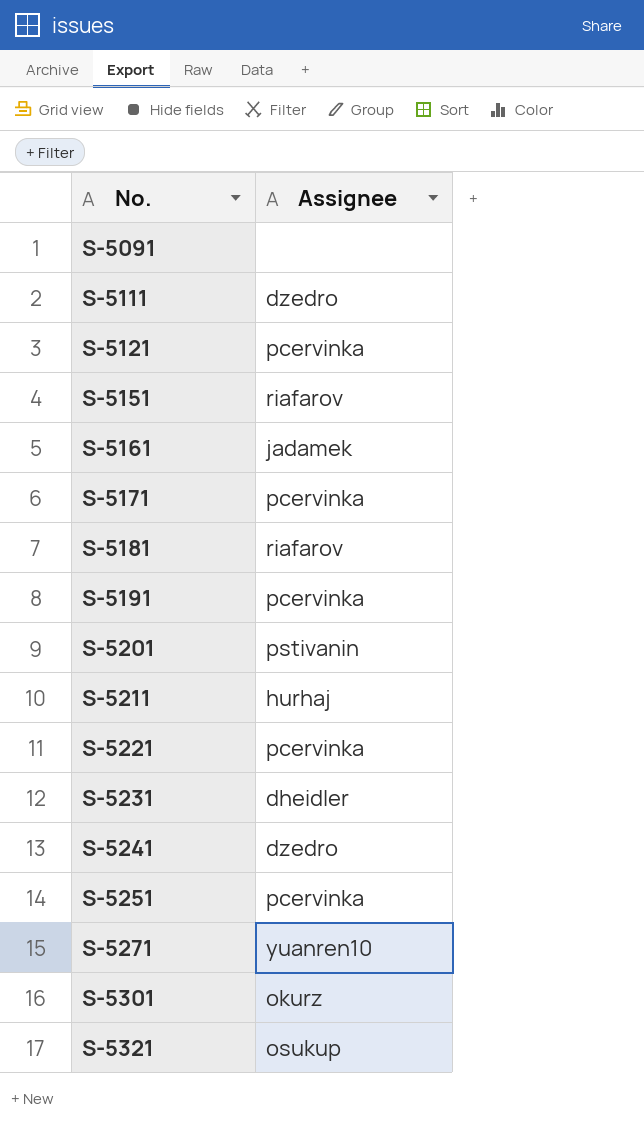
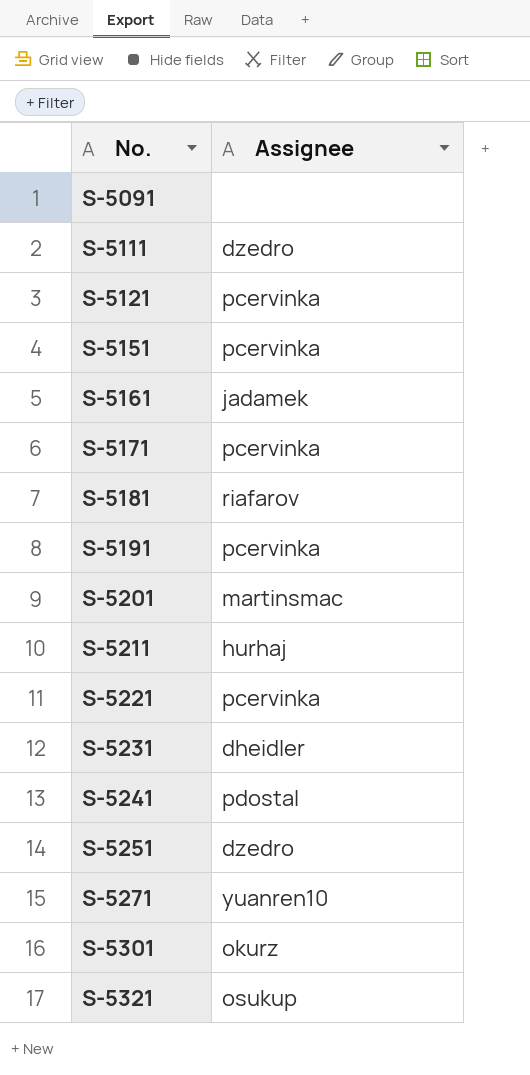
S-5151 | Assignee: riafarov -> pcervinka
S-5201 | Assignee: pstivanin -> martinsmac
S-5241 | Assignee: dzedro -> pdostal
S-5251 | Assignee: pcervinka -> dzedro

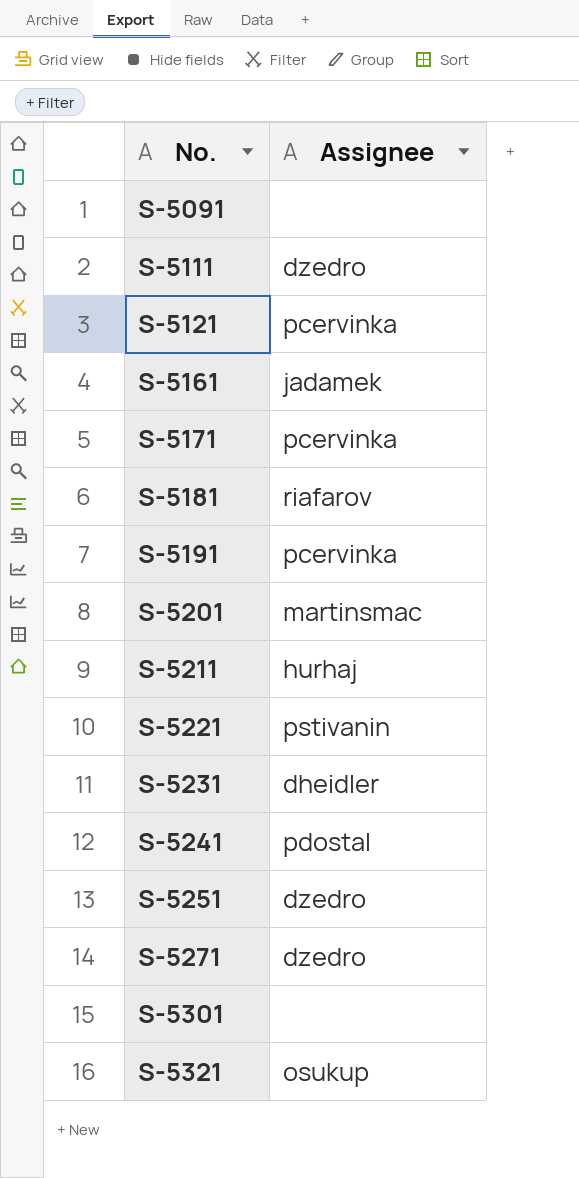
row S-5151: pcervinka -> none
S-5221 | Assignee: pcervinka -> pstivanin
S-5271 | Assignee: yuanren10 -> dzedro
S-5301 | Assignee: okurz -> none

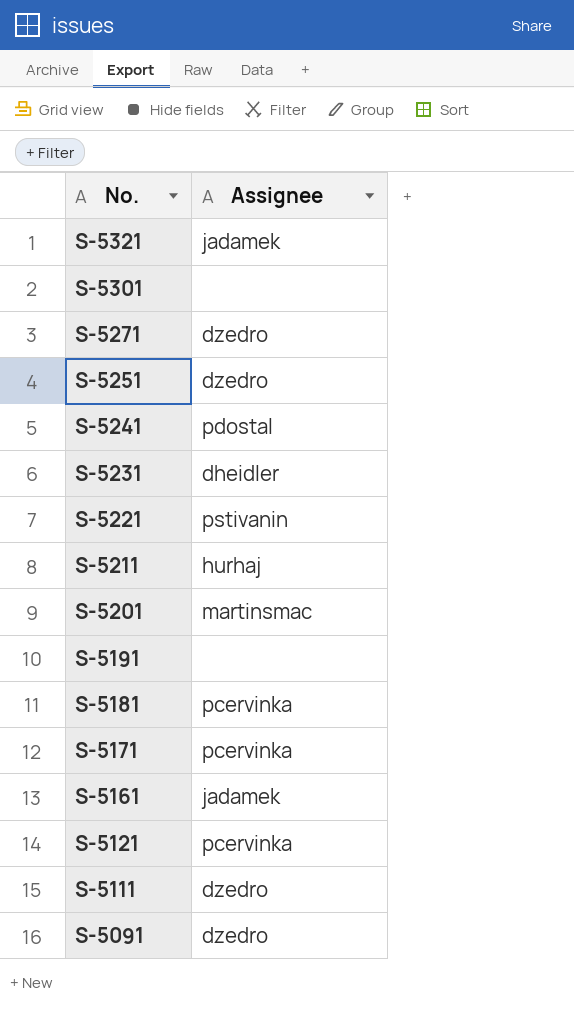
row order: No. ascending -> No. descending
S-5321 | Assignee: osukup -> jadamek
S-5191 | Assignee: pcervinka -> none
S-5181 | Assignee: riafarov -> pcervinka
S-5091 | Assignee: none -> dzedro

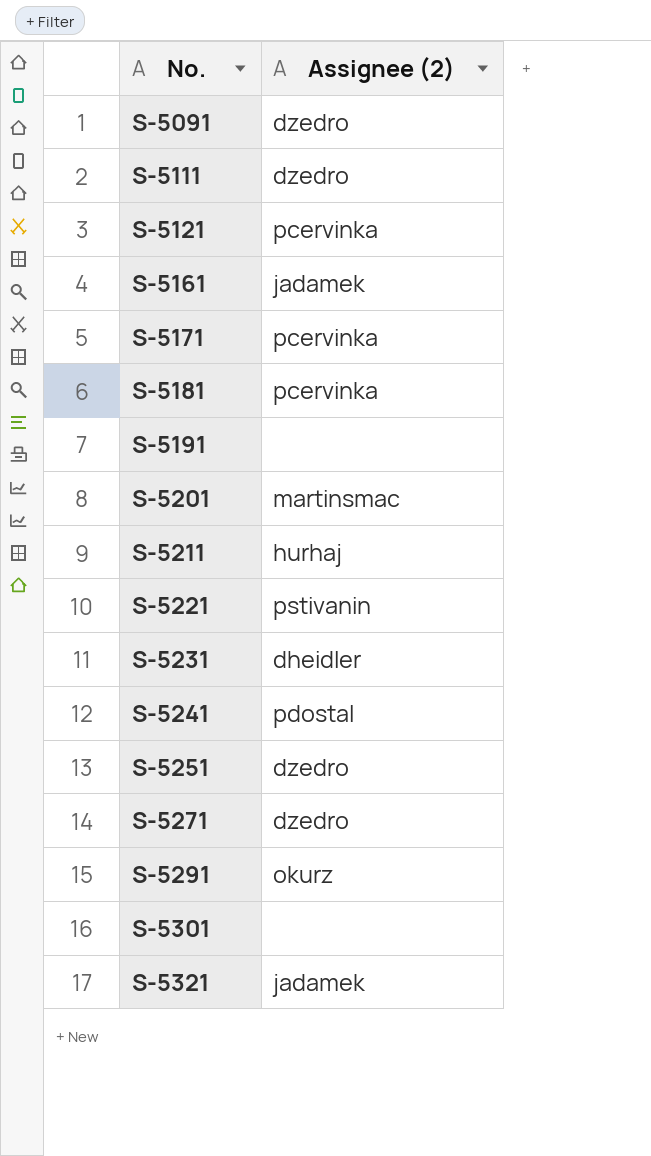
row order: No. descending -> No. ascending
column name: Assignee -> Assignee (2)
row S-5291: none -> okurz

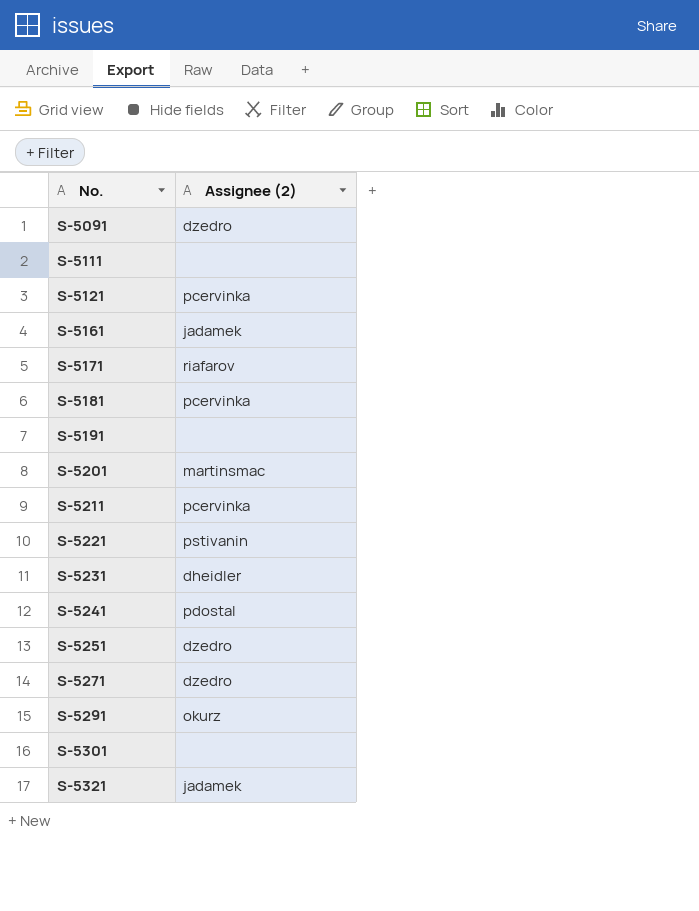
S-5111 | Assignee (2): dzedro -> none
S-5171 | Assignee (2): pcervinka -> riafarov
S-5211 | Assignee (2): hurhaj -> pcervinka

